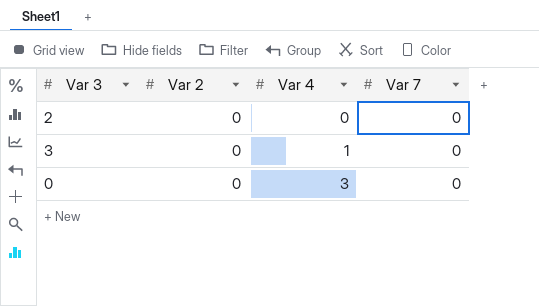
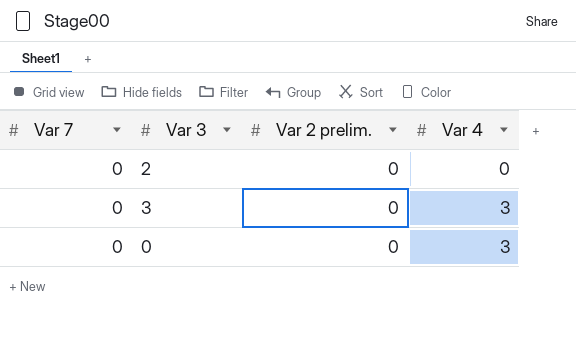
column Var 7 | position: 4 -> 1
column name: Var 2 -> Var 2 prelim.
3 | Var 4: 1 -> 3

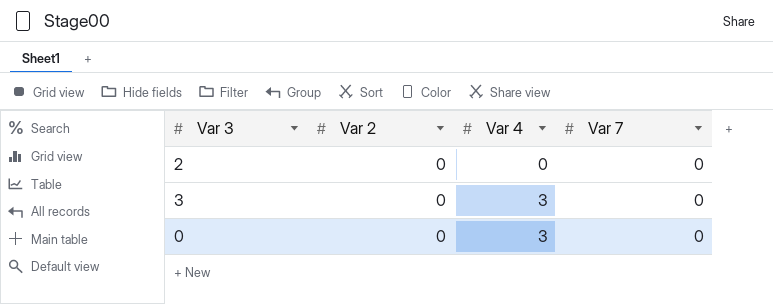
column name: Var 2 prelim. -> Var 2
column Var 7 | position: 1 -> 4

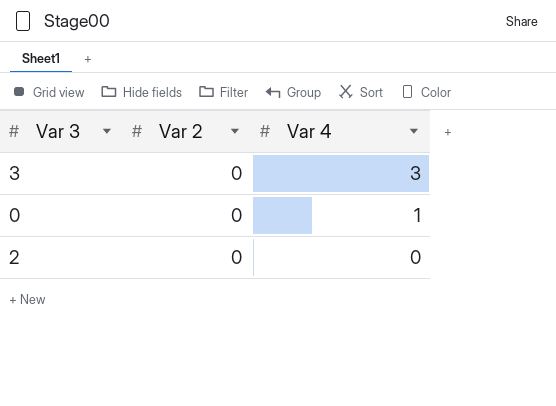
row order: Var 4 ascending -> Var 4 descending
column Var 7 | position: 4 -> none
0 | Var 4: 3 -> 1

